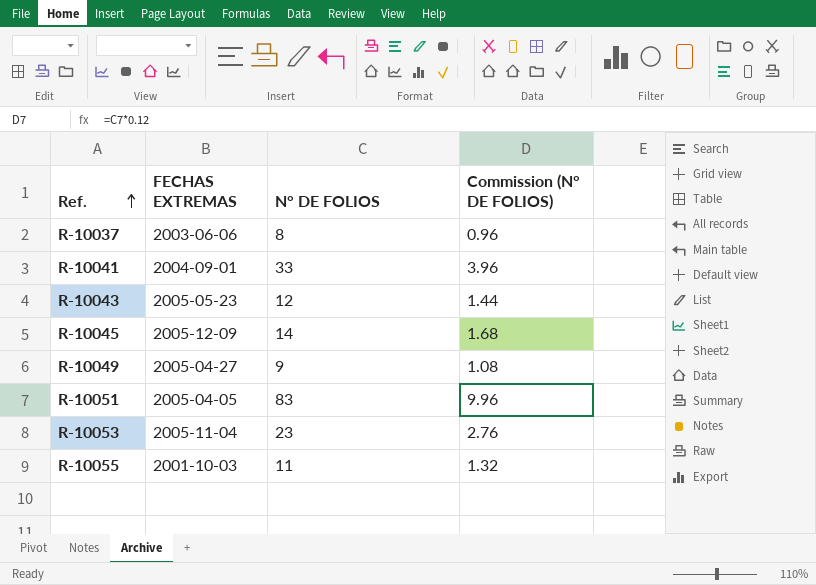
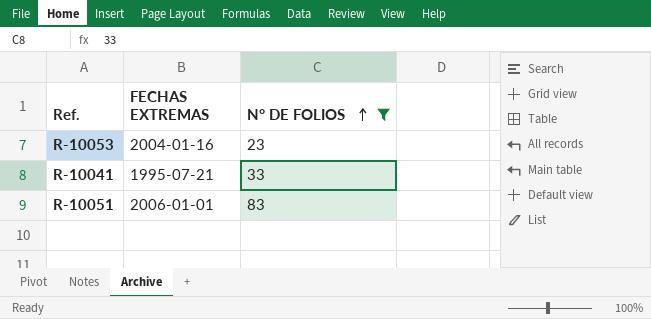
filter: none -> N° DE FOLIOS >= 23
row order: Ref. ascending -> N° DE FOLIOS ascending
column Commission (N° DE FOLIOS) | formula: [N° DE FOLIOS] * 0.12 -> none
R-10053 | FECHAS EXTREMAS: 2005-11-04 -> 2004-01-16
R-10041 | FECHAS EXTREMAS: 2004-09-01 -> 1995-07-21
R-10051 | FECHAS EXTREMAS: 2005-04-05 -> 2006-01-01

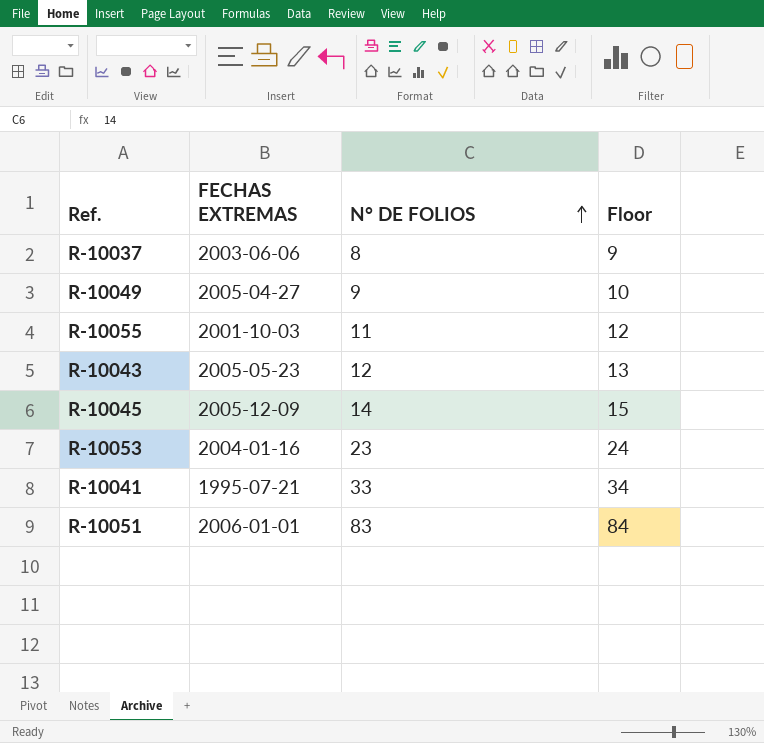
filter: N° DE FOLIOS >= 23 -> none
column Floor | formula: none -> [N° DE FOLIOS] + 1

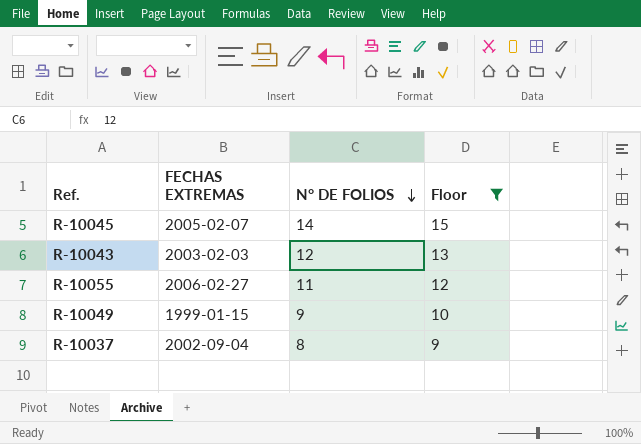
filter: none -> Floor <= 15
row order: N° DE FOLIOS ascending -> N° DE FOLIOS descending
R-10045 | FECHAS EXTREMAS: 2005-12-09 -> 2005-02-07
R-10043 | FECHAS EXTREMAS: 2005-05-23 -> 2003-02-03
R-10055 | FECHAS EXTREMAS: 2001-10-03 -> 2006-02-27
R-10049 | FECHAS EXTREMAS: 2005-04-27 -> 1999-01-15
R-10037 | FECHAS EXTREMAS: 2003-06-06 -> 2002-09-04

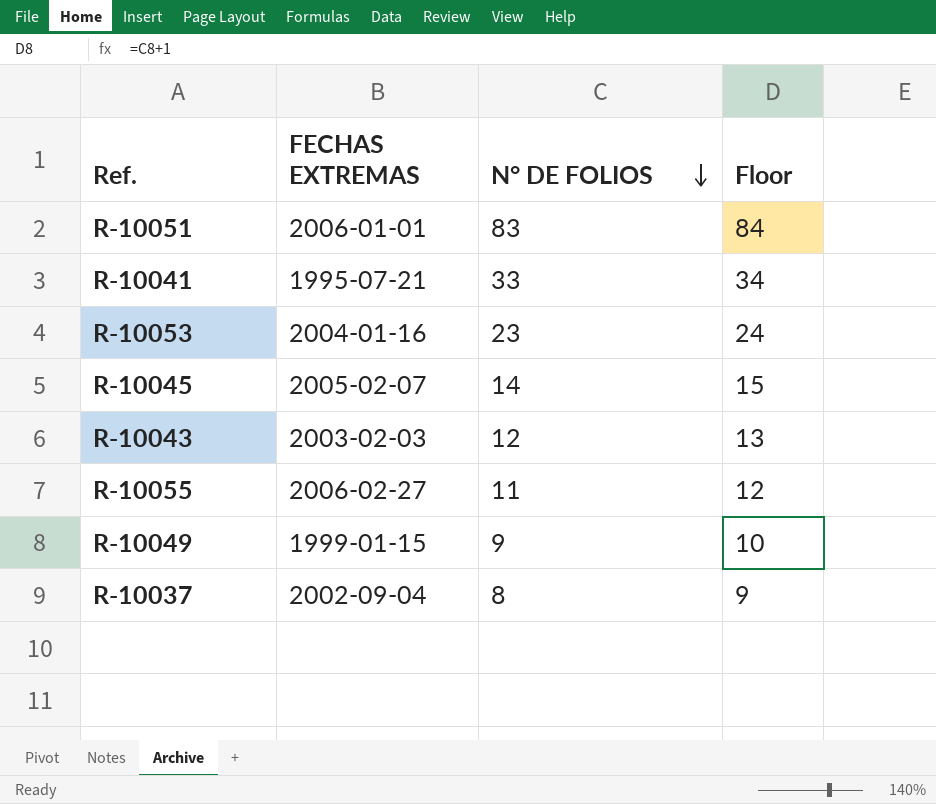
filter: Floor <= 15 -> none

